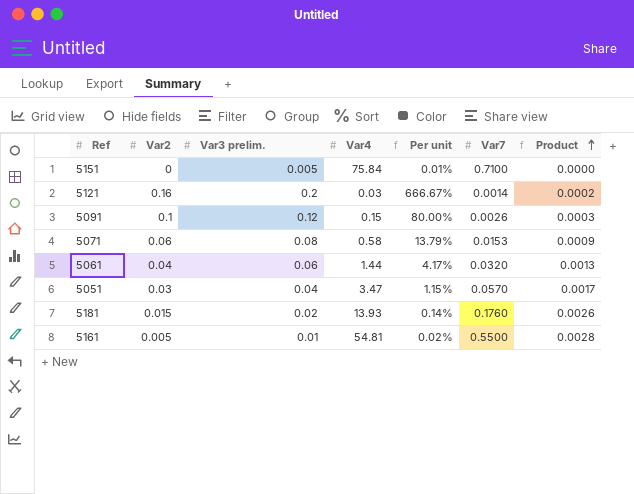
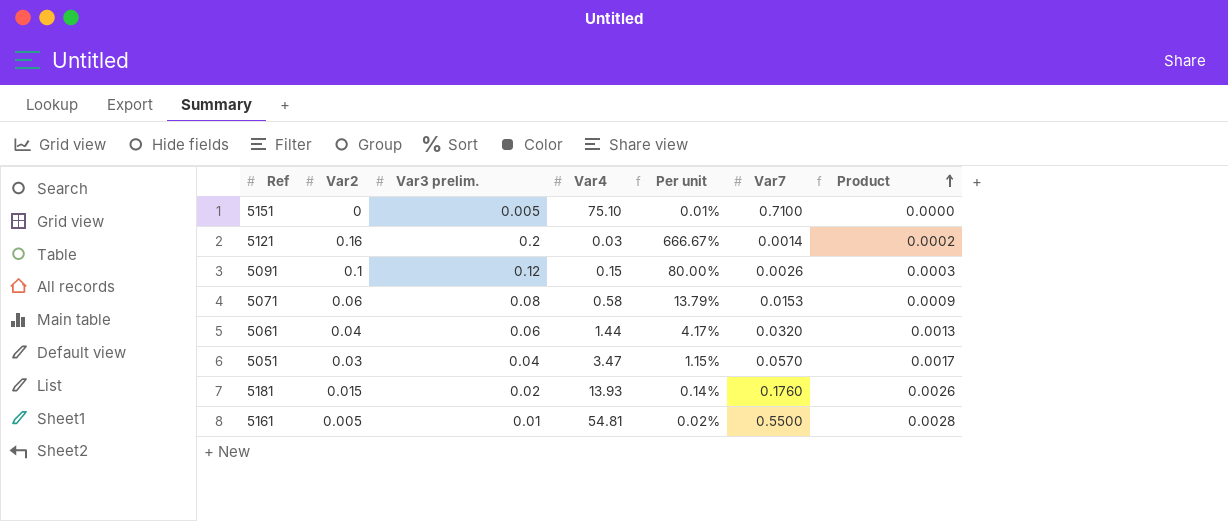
5151 | Var4: 75.84 -> 75.10

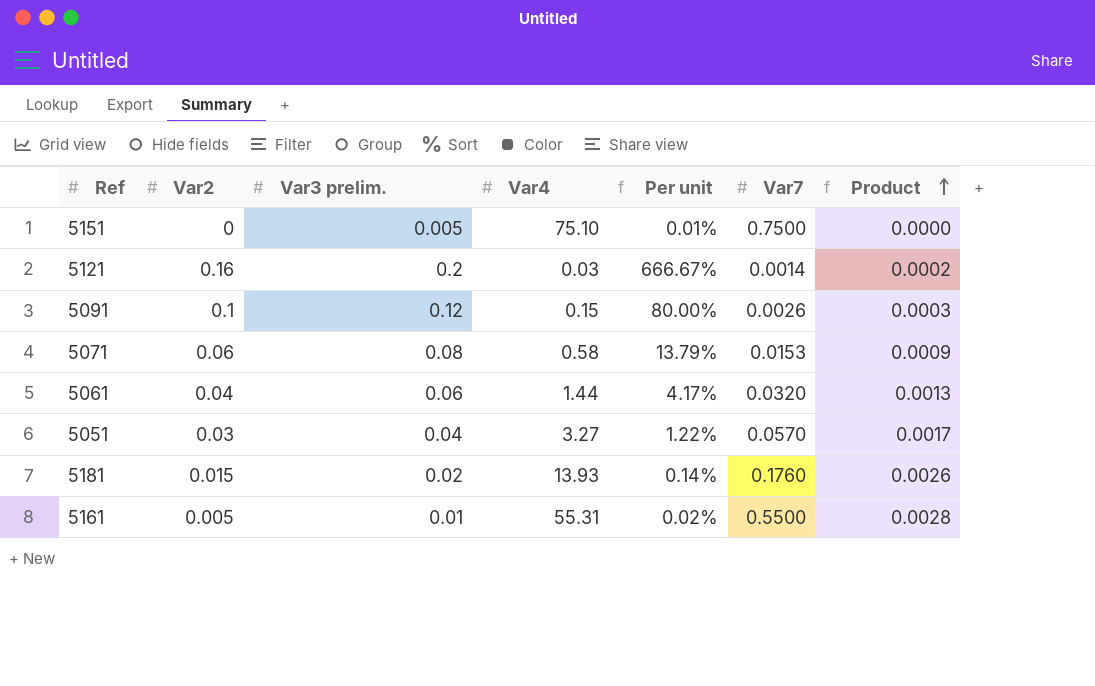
5151 | Var7: 0.7100 -> 0.7500
5051 | Var4: 3.47 -> 3.27
5051 | Per unit: 1.15% -> 1.22%
5161 | Var4: 54.81 -> 55.31

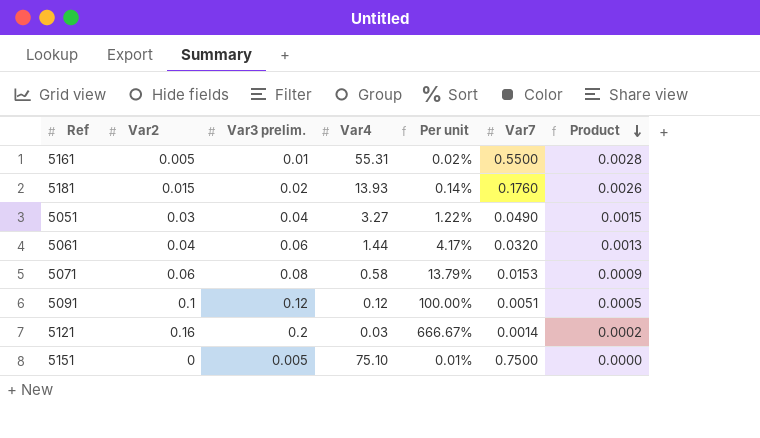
row order: Product ascending -> Product descending
5051 | Var7: 0.0570 -> 0.0490
5051 | Product: 0.0017 -> 0.0015
5091 | Var4: 0.15 -> 0.12
5091 | Per unit: 80.00% -> 100.00%
5091 | Var7: 0.0026 -> 0.0051
5091 | Product: 0.0003 -> 0.0005

